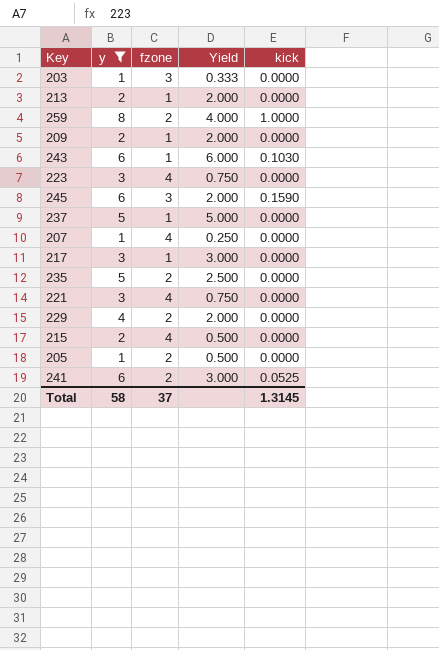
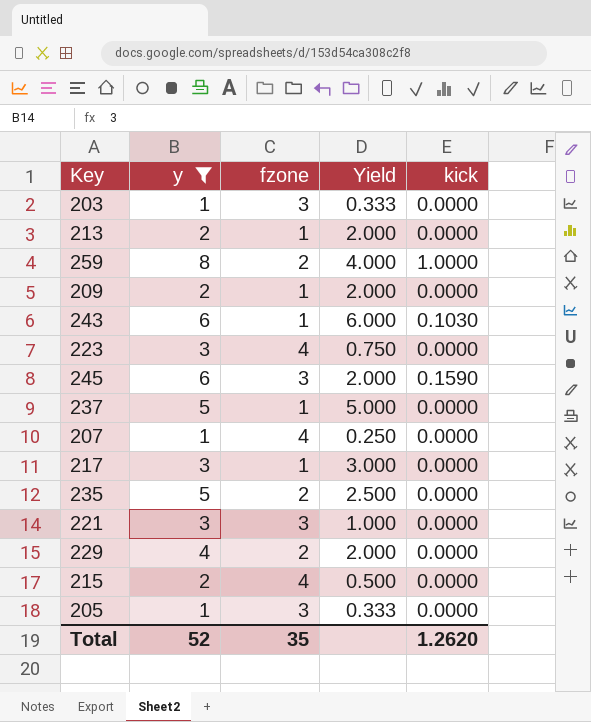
row 241: 6 | 2 | 3.000 | 0.0525 -> none
221 | fzone: 4 -> 3
221 | Yield: 0.750 -> 1.000
205 | fzone: 2 -> 3
205 | Yield: 0.500 -> 0.333
Total | y: 58 -> 52
Total | fzone: 37 -> 35
Total | kick: 1.3145 -> 1.2620

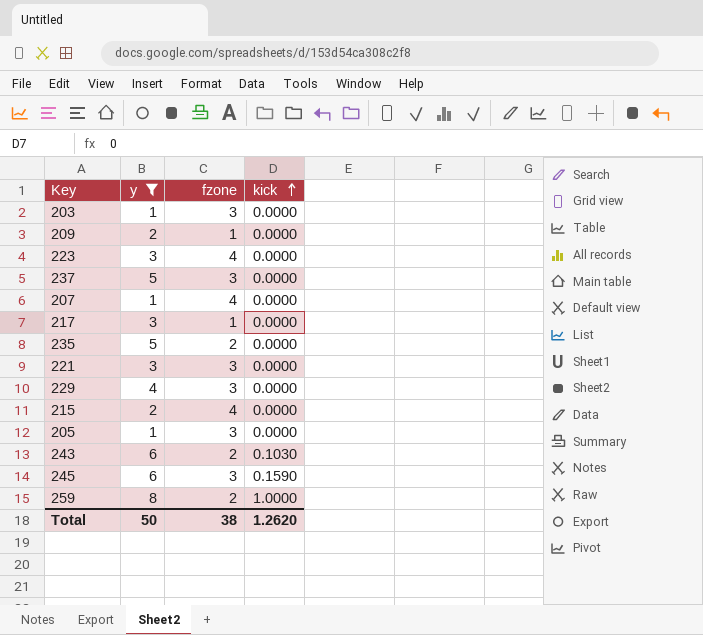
row order: none -> kick ascending
column Yield | formula: [y] / [fzone] -> none
row 213: 2 | 1 | 2.000 | 0.0000 -> none
237 | fzone: 1 -> 3
229 | fzone: 2 -> 3
243 | fzone: 1 -> 2
Total | y: 52 -> 50
Total | fzone: 35 -> 38

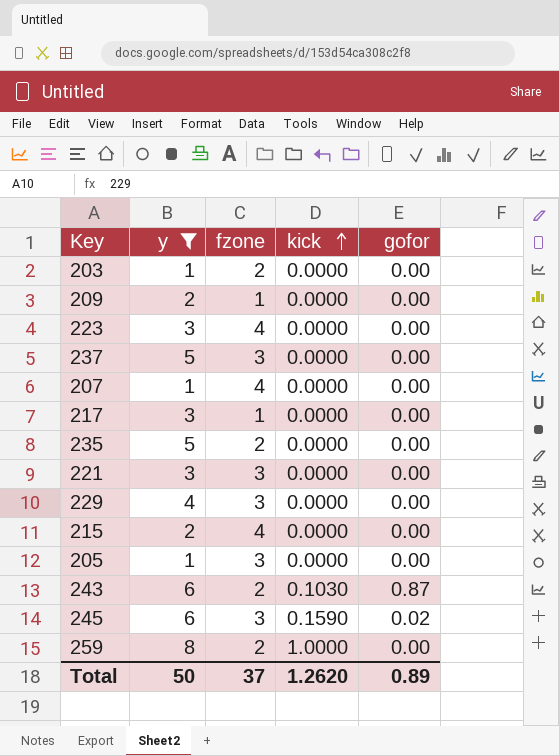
column gofor | position: none -> 5
203 | fzone: 3 -> 2
Total | fzone: 38 -> 37

